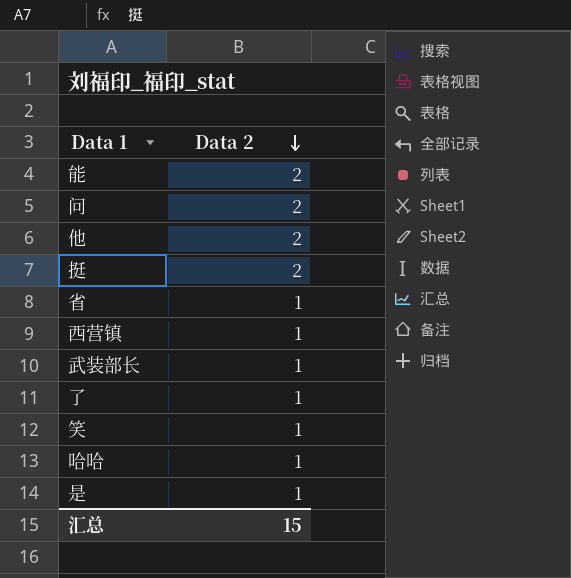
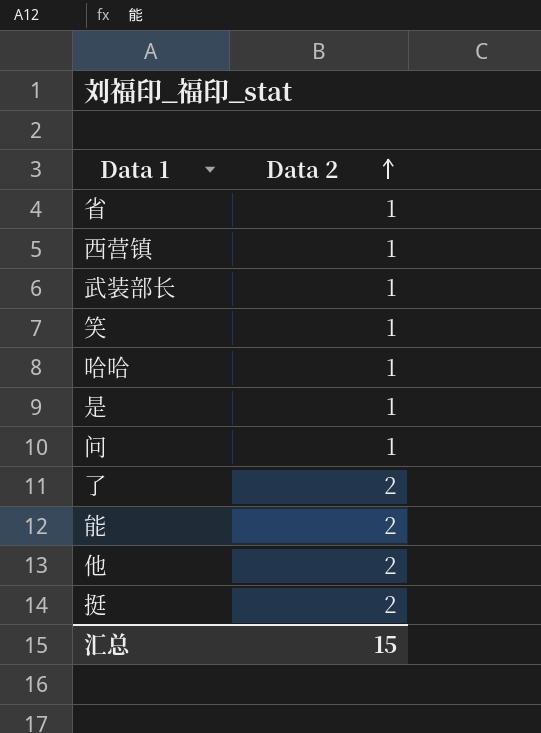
row order: Data 2 descending -> Data 2 ascending
问 | Data 2: 2 -> 1
了 | Data 2: 1 -> 2

